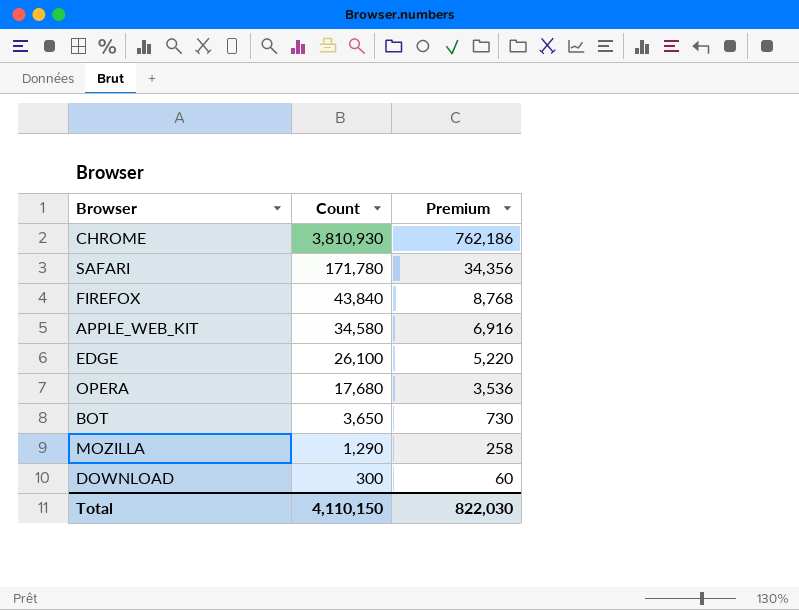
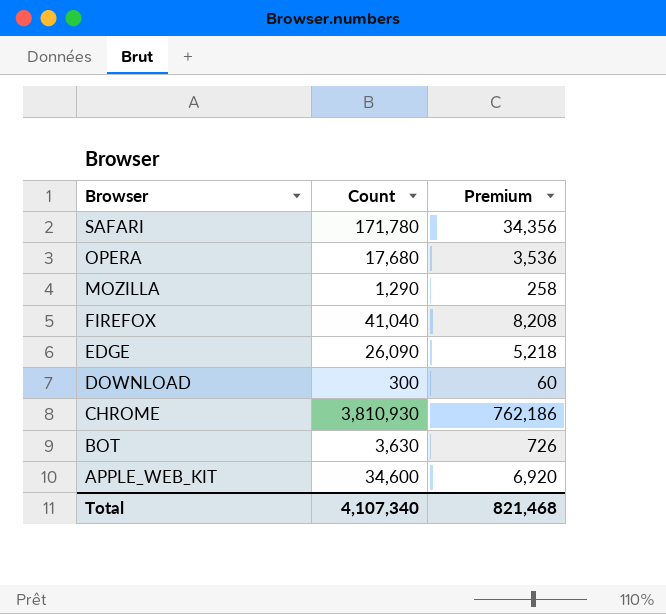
row order: Count descending -> Browser descending
FIREFOX | Count: 43,840 -> 41,040
FIREFOX | Premium: 8,768 -> 8,208
EDGE | Count: 26,100 -> 26,090
EDGE | Premium: 5,220 -> 5,218
BOT | Count: 3,650 -> 3,630
BOT | Premium: 730 -> 726
APPLE_WEB_KIT | Count: 34,580 -> 34,600
APPLE_WEB_KIT | Premium: 6,916 -> 6,920
Total | Count: 4,110,150 -> 4,107,340
Total | Premium: 822,030 -> 821,468

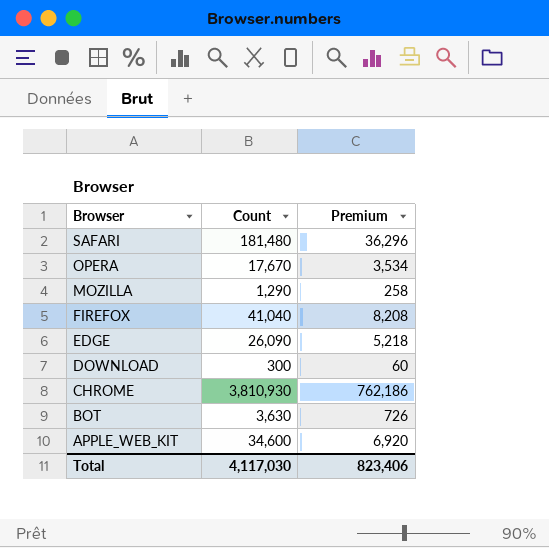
SAFARI | Count: 171,780 -> 181,480
SAFARI | Premium: 34,356 -> 36,296
OPERA | Count: 17,680 -> 17,670
OPERA | Premium: 3,536 -> 3,534
Total | Count: 4,107,340 -> 4,117,030
Total | Premium: 821,468 -> 823,406

